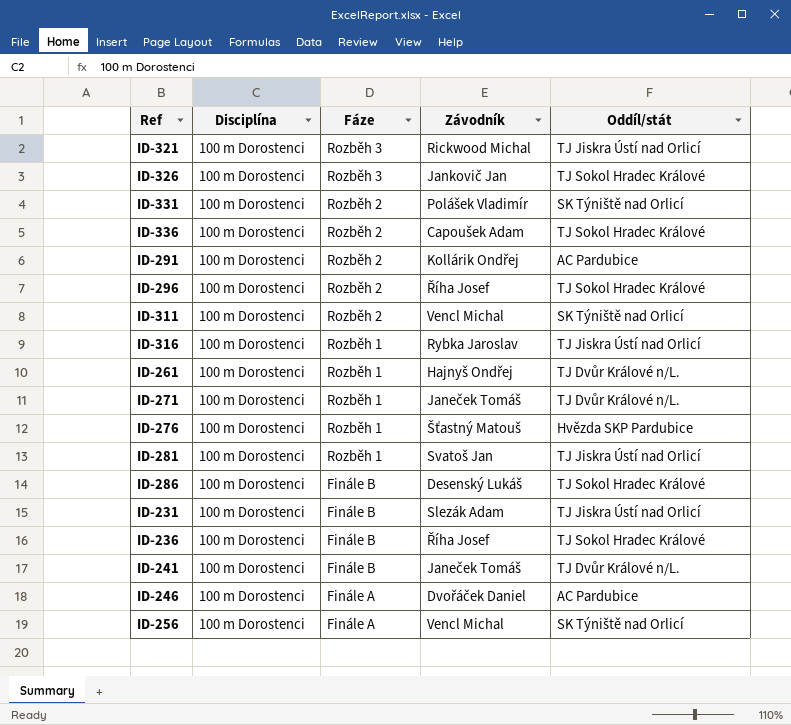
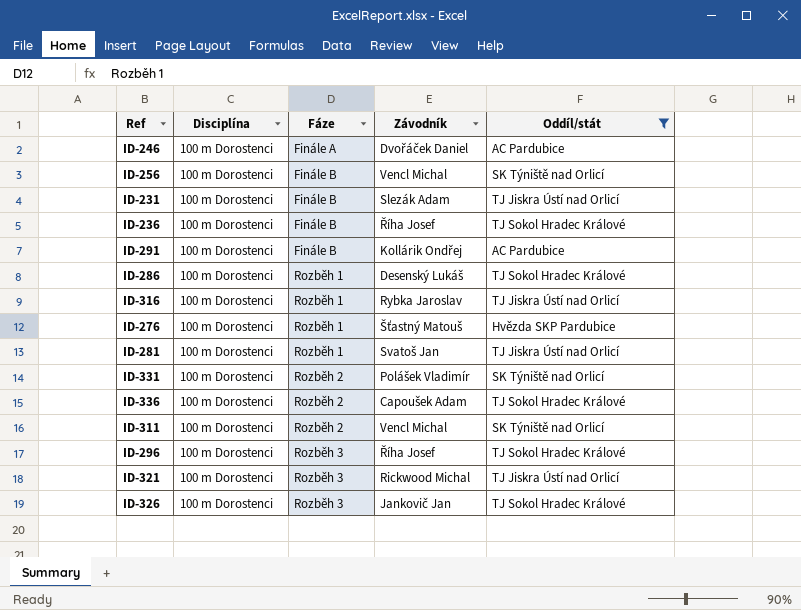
filter: none -> Oddíl/stát != TJ Dvůr Králové n/L.
row order: Fáze descending -> Fáze ascending
ID-256 | Fáze: Finále A -> Finále B
ID-291 | Fáze: Rozběh 2 -> Finále B
ID-286 | Fáze: Finále B -> Rozběh 1
ID-296 | Fáze: Rozběh 2 -> Rozběh 3

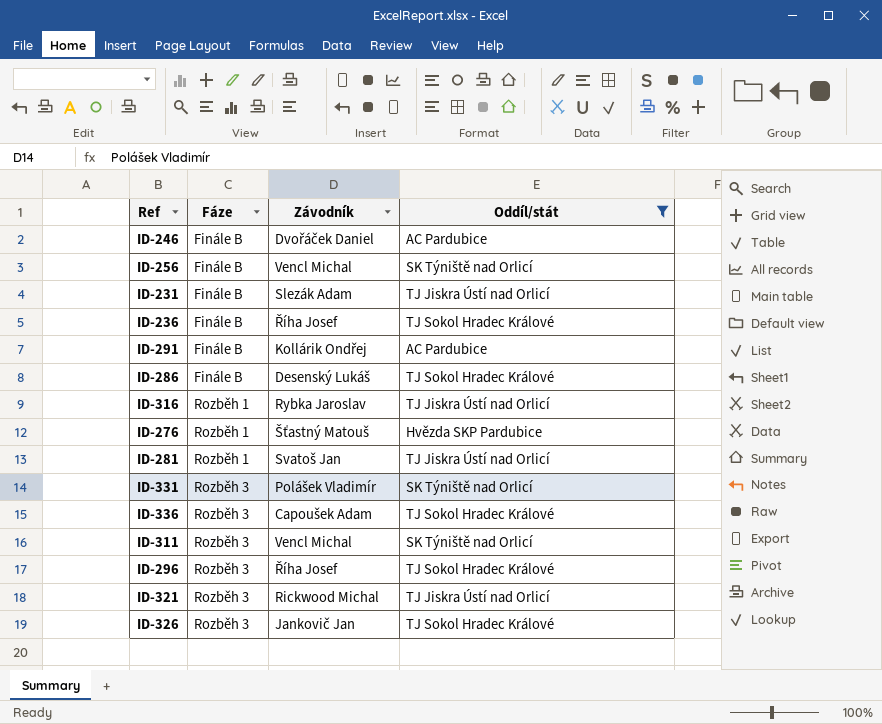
column Disciplína | position: 2 -> none
ID-246 | Fáze: Finále A -> Finále B
ID-286 | Fáze: Rozběh 1 -> Finále B
ID-331 | Fáze: Rozběh 2 -> Rozběh 3
ID-336 | Fáze: Rozběh 2 -> Rozběh 3
ID-311 | Fáze: Rozběh 2 -> Rozběh 3

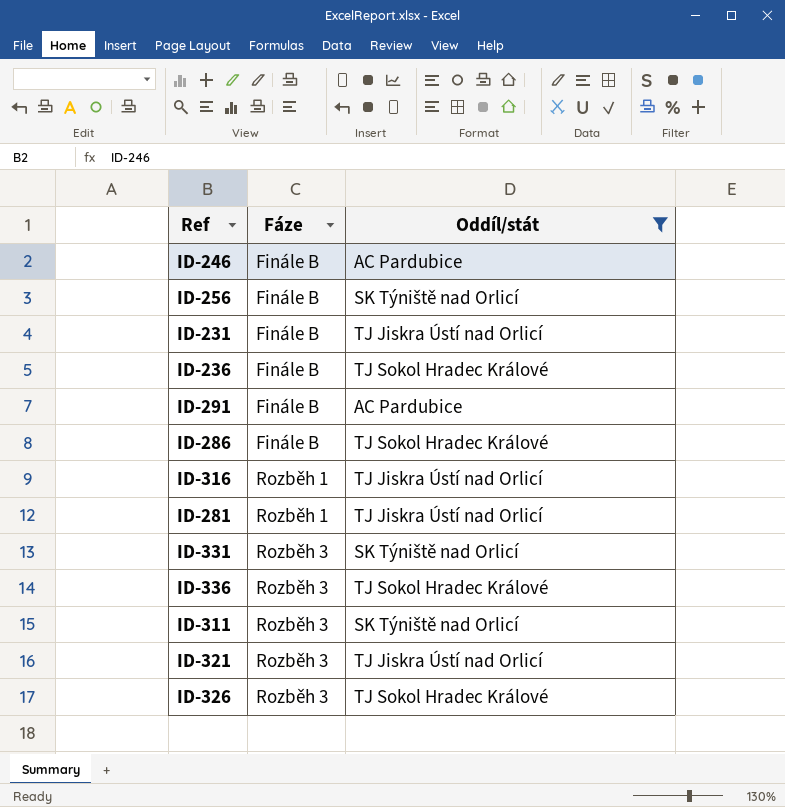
column Závodník | position: 3 -> none
row ID-276: Rozběh 1 | Šťastný Matouš | Hvězda SKP Pardubice -> none
row ID-296: Rozběh 3 | Říha Josef | TJ Sokol Hradec Králové -> none

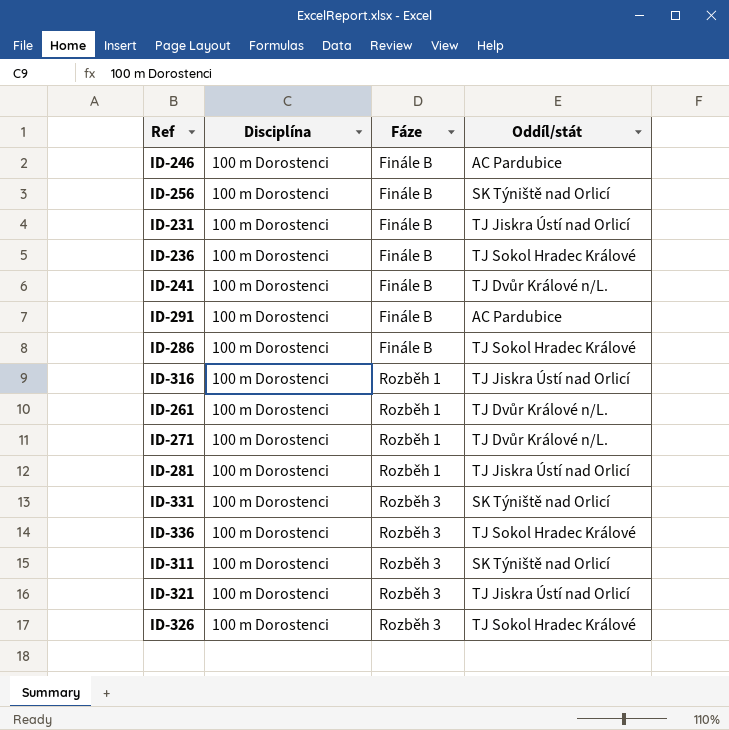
filter: Oddíl/stát != TJ Dvůr Králové n/L. -> none
column Disciplína | position: none -> 2

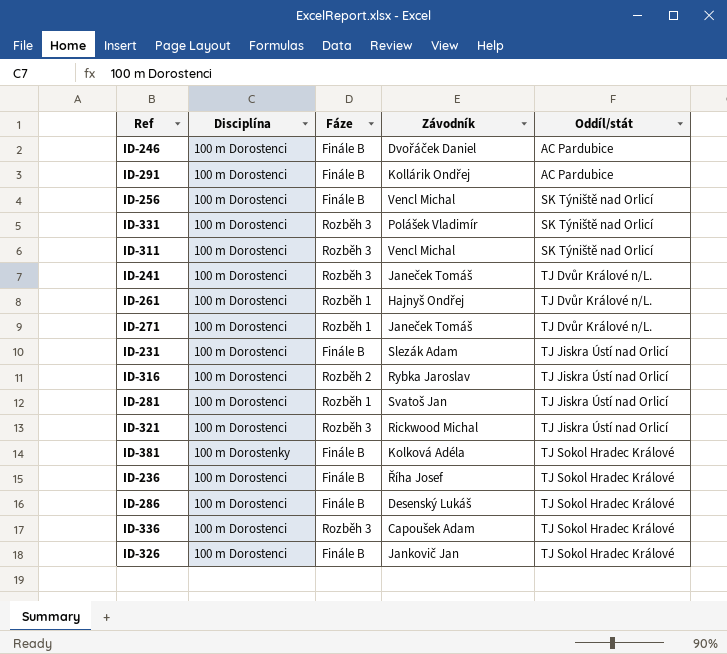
row order: Fáze ascending -> Oddíl/stát ascending
column Závodník | position: none -> 4
ID-241 | Fáze: Finále B -> Rozběh 3
ID-316 | Fáze: Rozběh 1 -> Rozběh 2
row ID-381: none -> 100 m Dorostenky | Finále B | Kolková Adéla | TJ Sokol Hradec Králové
ID-326 | Fáze: Rozběh 3 -> Finále B

